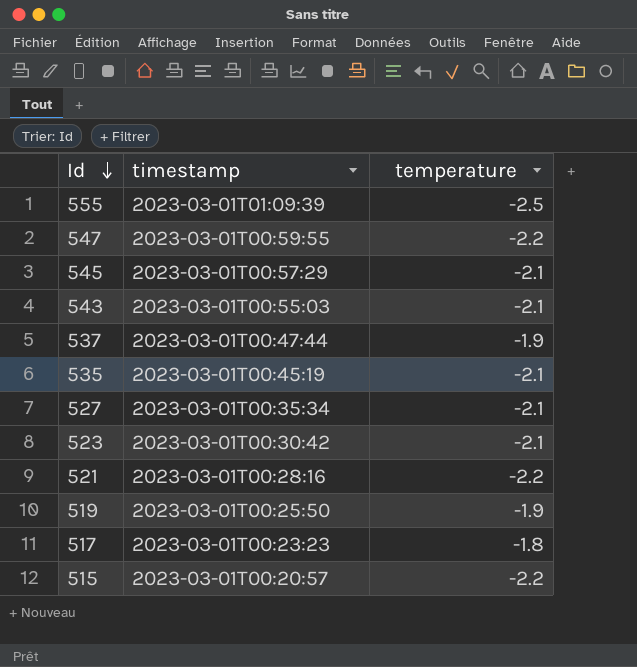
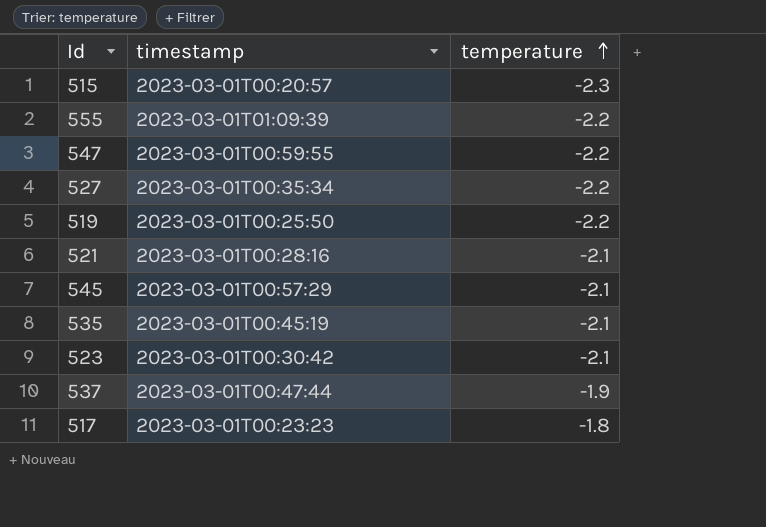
row order: Id descending -> temperature ascending
row 543: 2023-03-01T00:55:03 | -2.1 -> none
515 | temperature: -2.2 -> -2.3
555 | temperature: -2.5 -> -2.2
527 | temperature: -2.1 -> -2.2
519 | temperature: -1.9 -> -2.2
521 | temperature: -2.2 -> -2.1

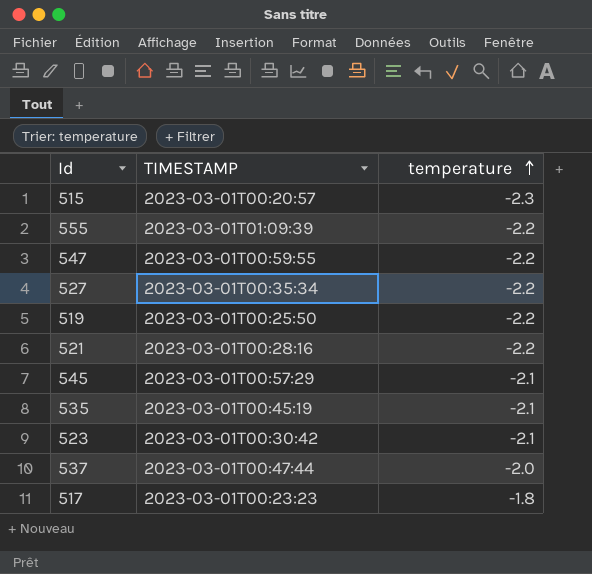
column name: timestamp -> TIMESTAMP
521 | temperature: -2.1 -> -2.2
537 | temperature: -1.9 -> -2.0

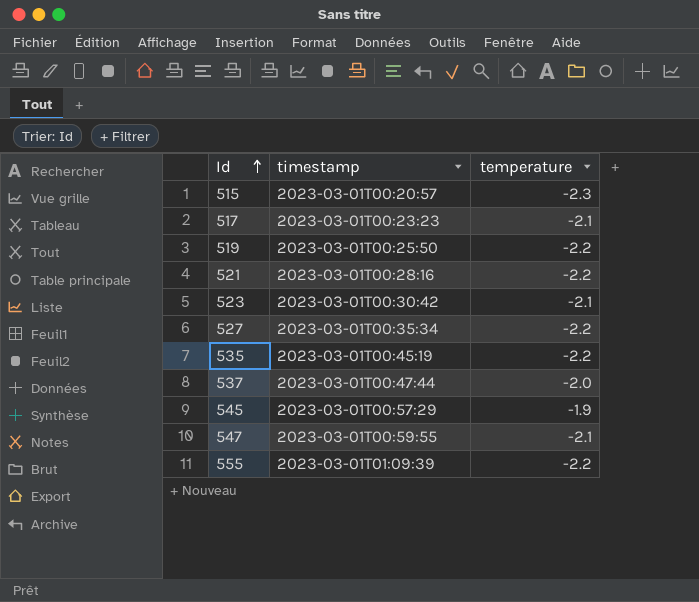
row order: temperature ascending -> Id ascending
column name: TIMESTAMP -> timestamp
517 | temperature: -1.8 -> -2.1
535 | temperature: -2.1 -> -2.2
545 | temperature: -2.1 -> -1.9
547 | temperature: -2.2 -> -2.1

